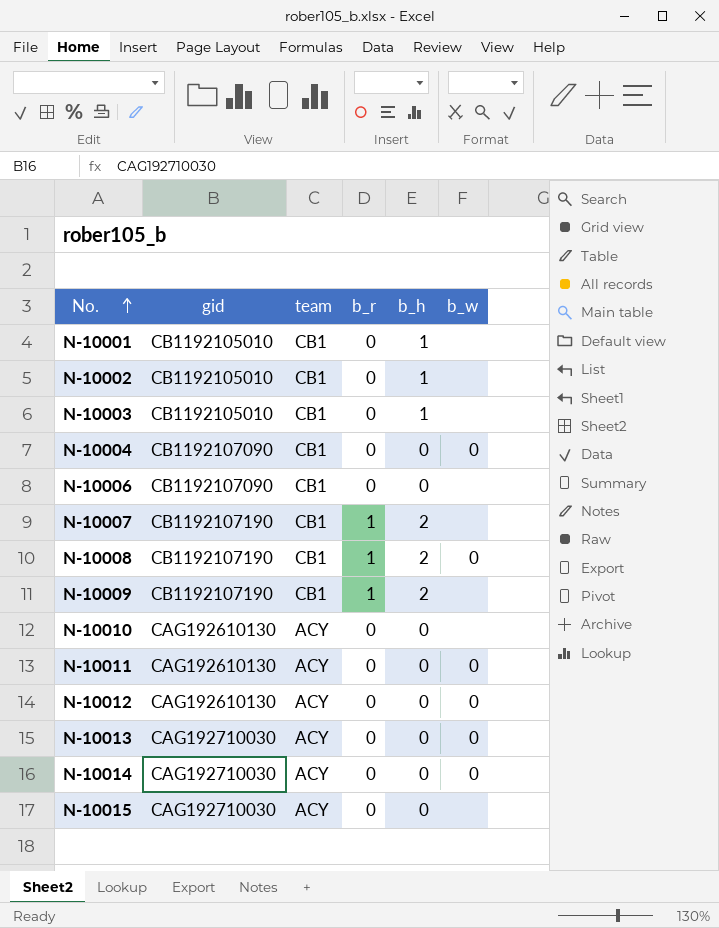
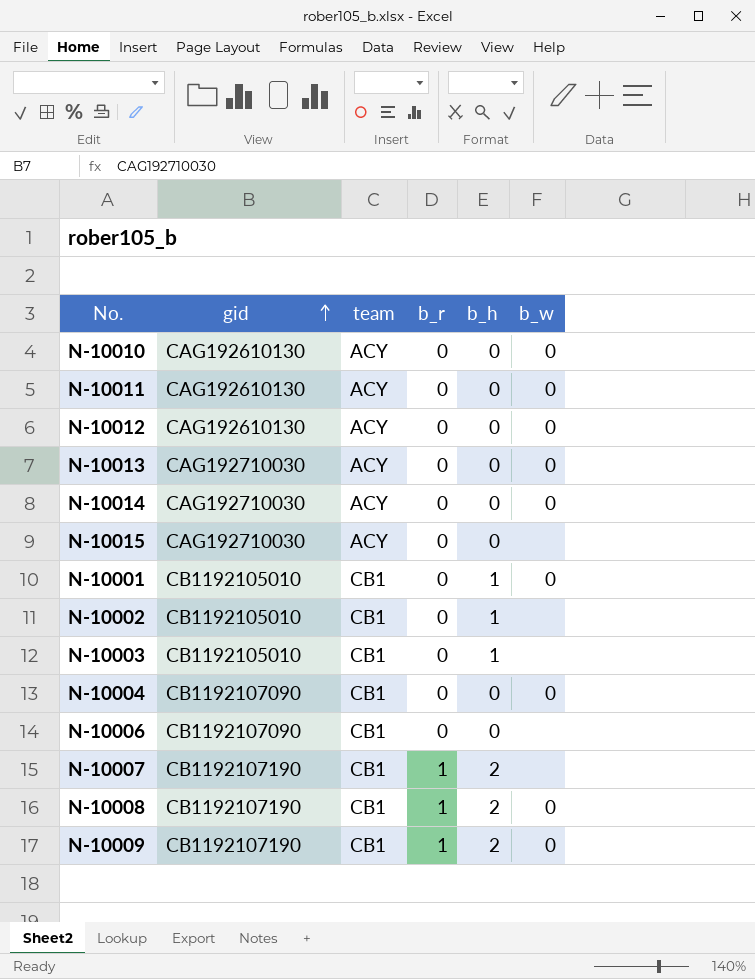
row order: No. ascending -> gid ascending
N-10010 | b_w: none -> 0
N-10001 | b_w: none -> 0
N-10009 | b_w: none -> 0

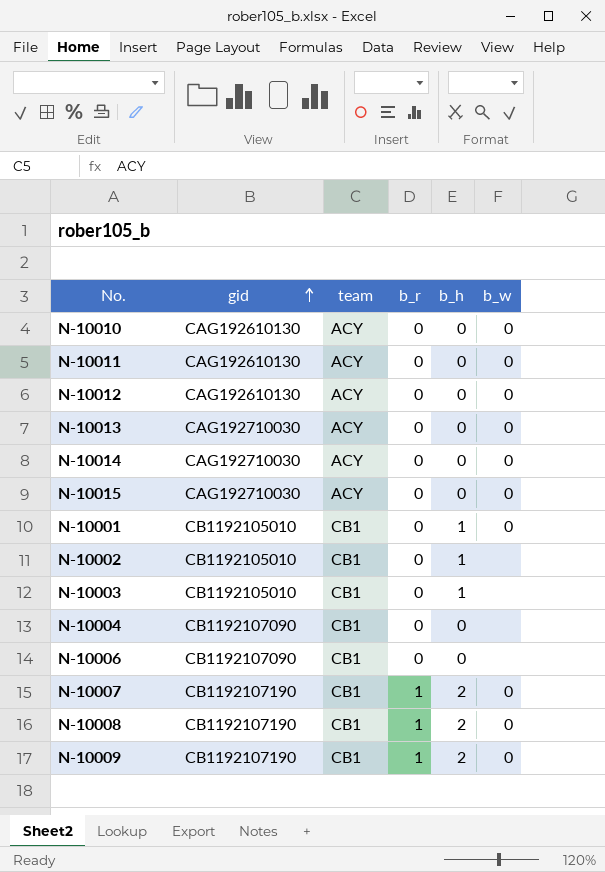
N-10015 | b_w: none -> 0
N-10004 | b_w: 0 -> none
N-10007 | b_w: none -> 0

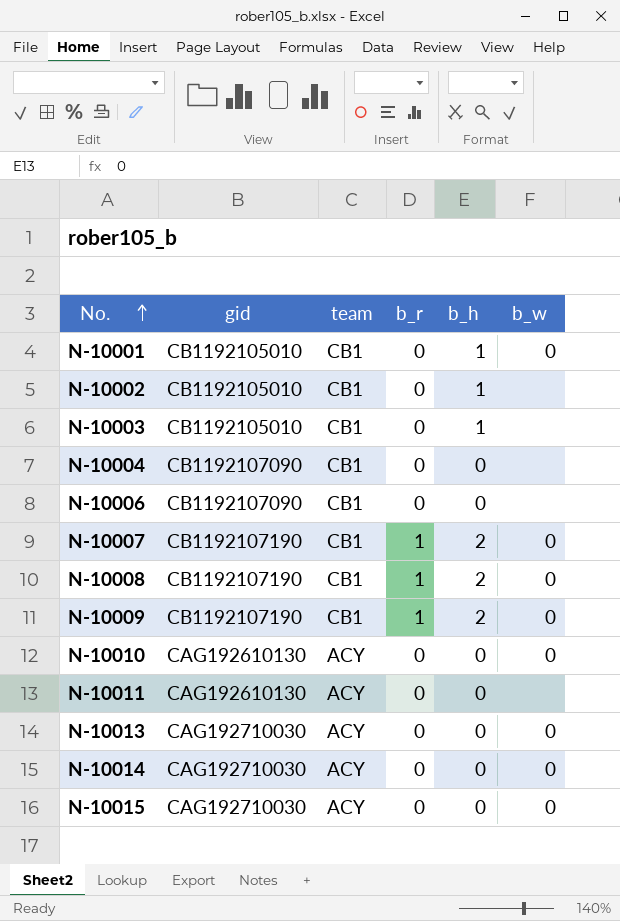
row order: gid ascending -> No. ascending
row N-10012: CAG192610130 | ACY | 0 | 0 | 0 -> none
N-10011 | b_w: 0 -> none

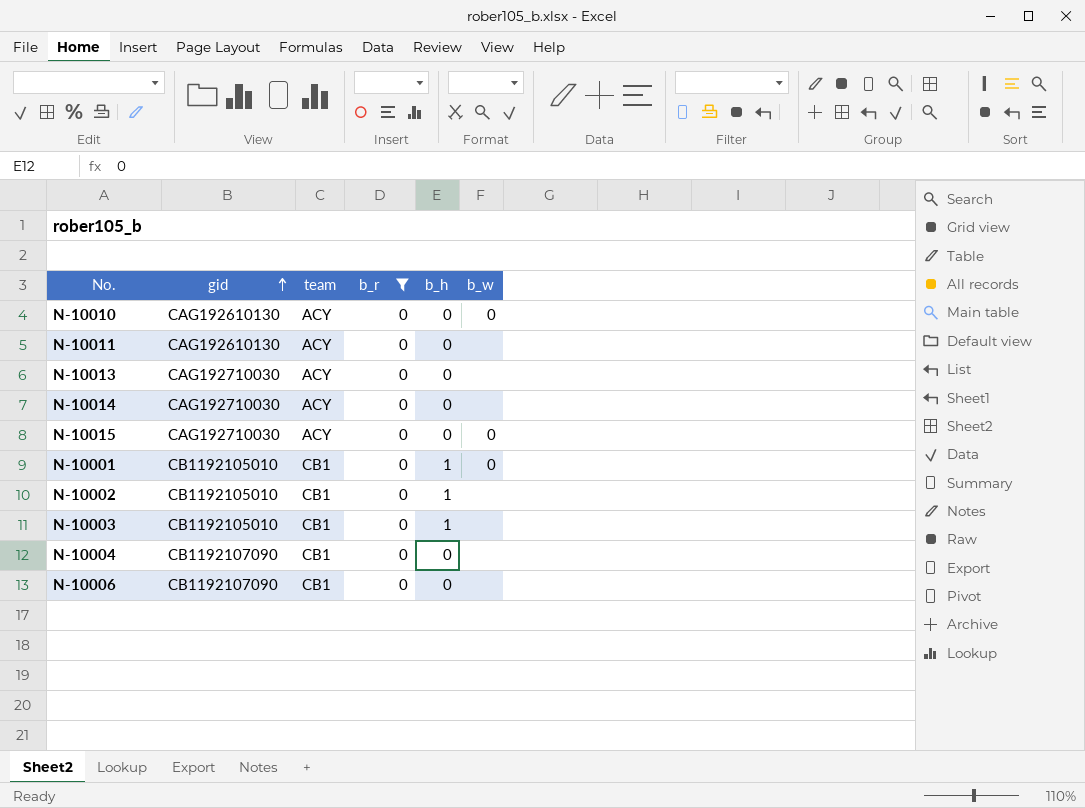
filter: none -> b_r = 0
row order: No. ascending -> gid ascending
N-10013 | b_w: 0 -> none
N-10014 | b_w: 0 -> none

